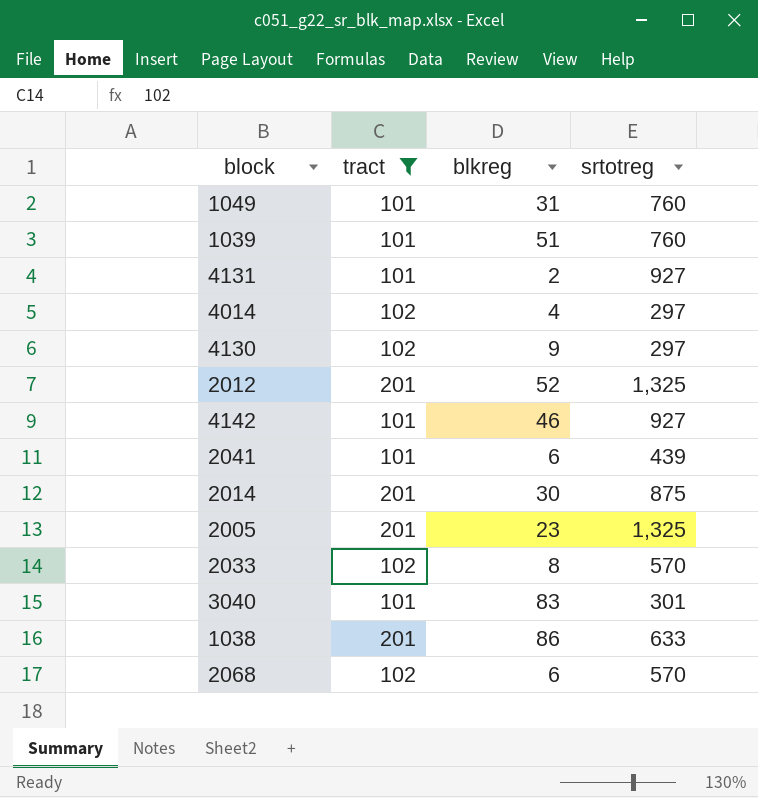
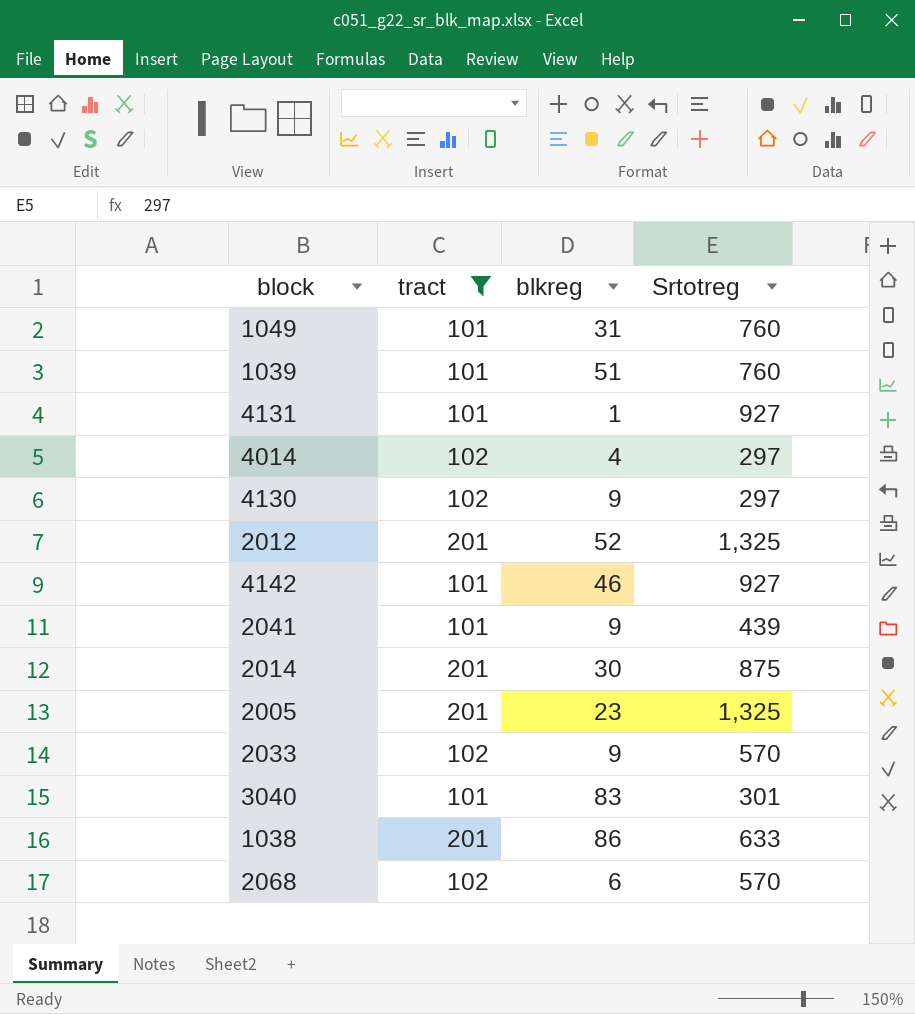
column name: srtotreg -> Srtotreg
4131 | blkreg: 2 -> 1
2041 | blkreg: 6 -> 9
2033 | blkreg: 8 -> 9

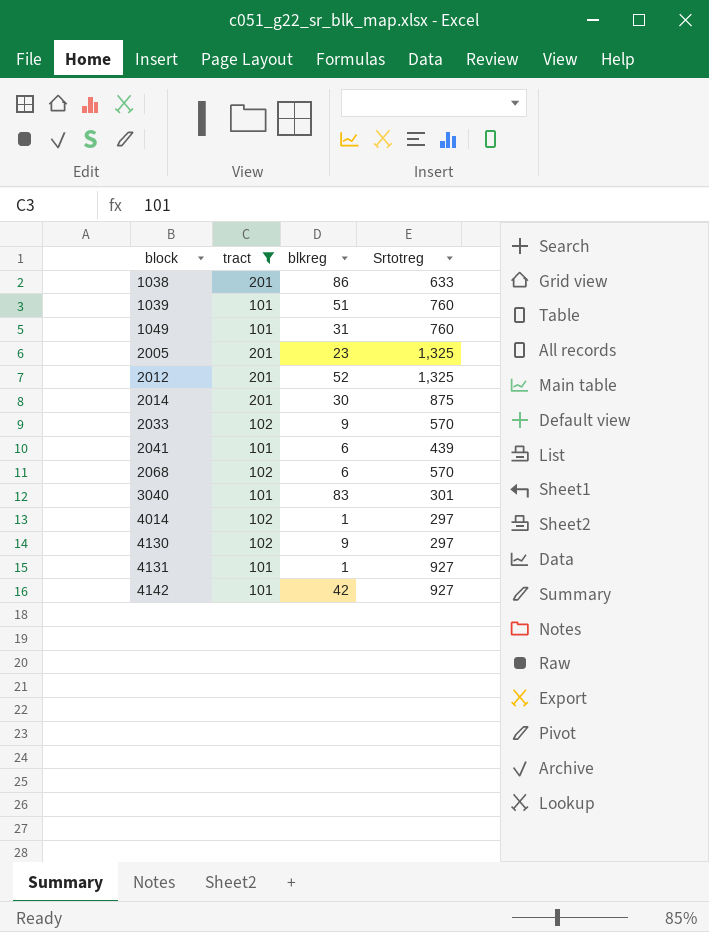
row order: none -> block ascending
2041 | blkreg: 9 -> 6
4014 | blkreg: 4 -> 1
4142 | blkreg: 46 -> 42

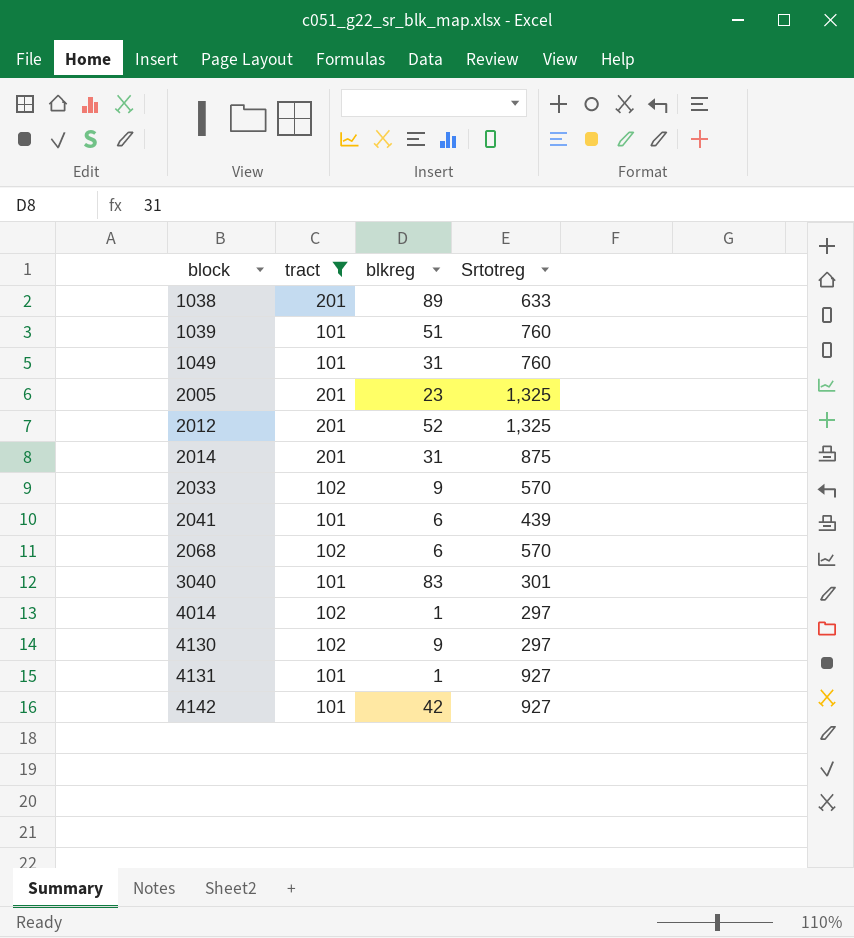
1038 | blkreg: 86 -> 89
2014 | blkreg: 30 -> 31

